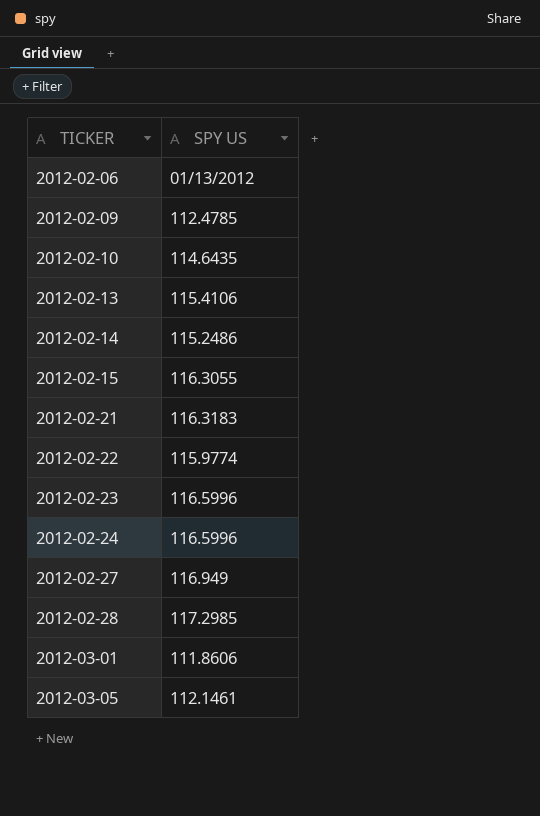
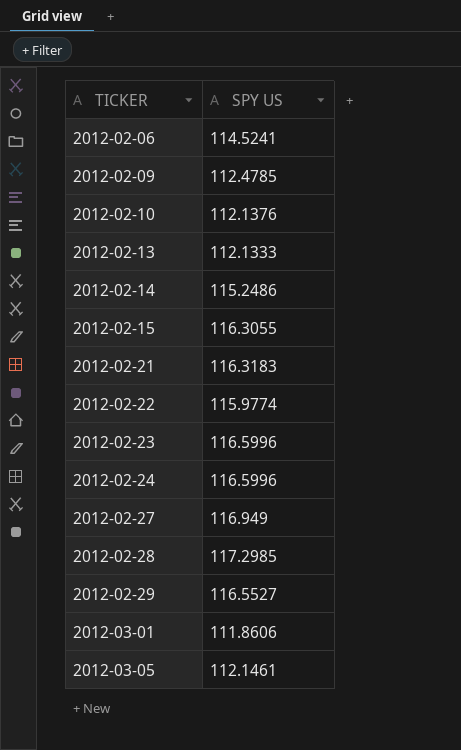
2012-02-06 | SPY US: 01/13/2012 -> 114.5241
2012-02-10 | SPY US: 114.6435 -> 112.1376
2012-02-13 | SPY US: 115.4106 -> 112.1333
row 2012-02-29: none -> 116.5527

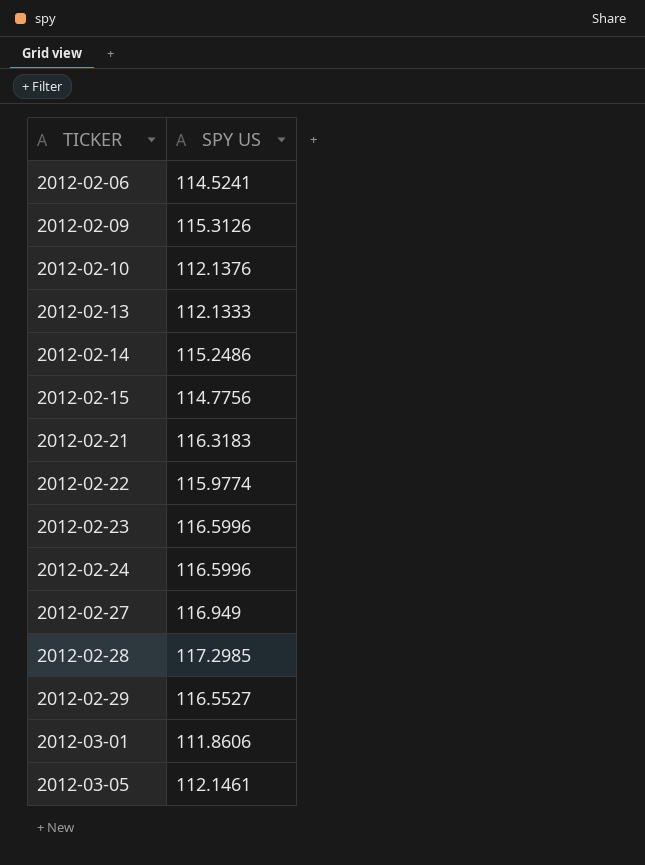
2012-02-09 | SPY US: 112.4785 -> 115.3126
2012-02-15 | SPY US: 116.3055 -> 114.7756

